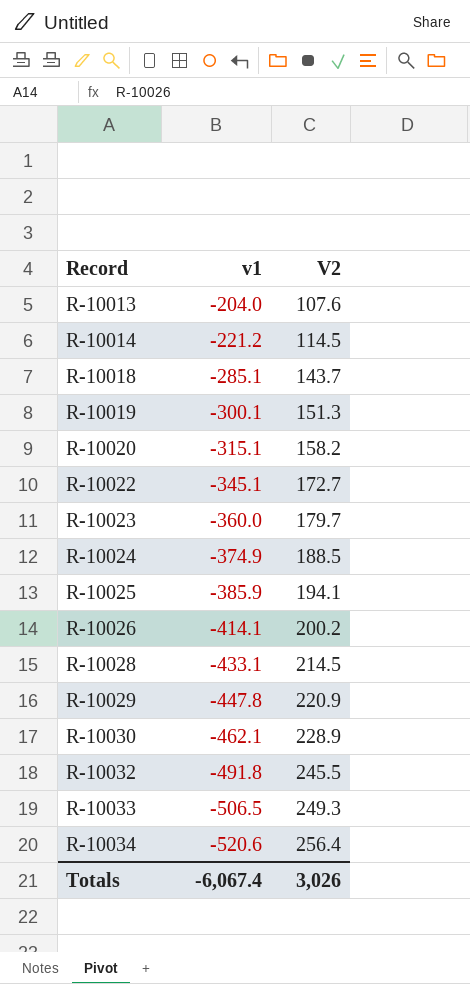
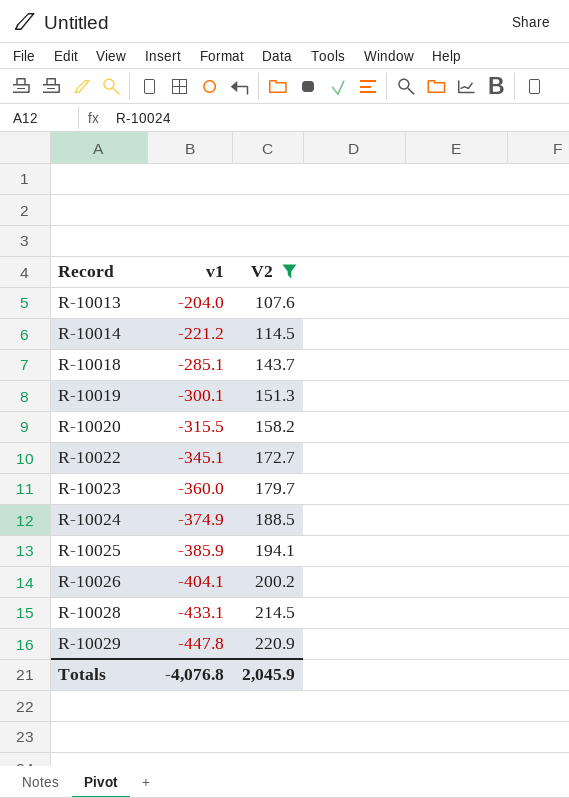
filter: none -> V2 <= 220.9
R-10020 | v1: -315.1 -> -315.5
R-10026 | v1: -414.1 -> -404.1
Totals | v1: -6,067.4 -> -4,076.8
Totals | V2: 3,026 -> 2,045.9

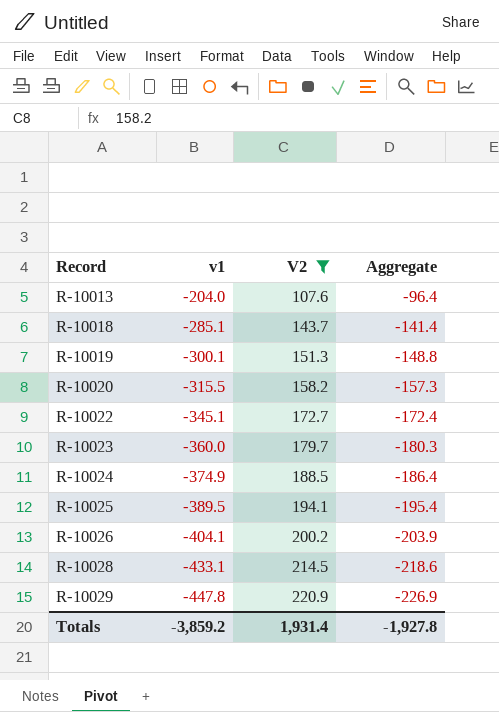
column Aggregate | formula: none -> [v1] + [V2]
row R-10014: -221.2 | 114.5 -> none
R-10025 | v1: -385.9 -> -389.5
Totals | v1: -4,076.8 -> -3,859.2
Totals | V2: 2,045.9 -> 1,931.4

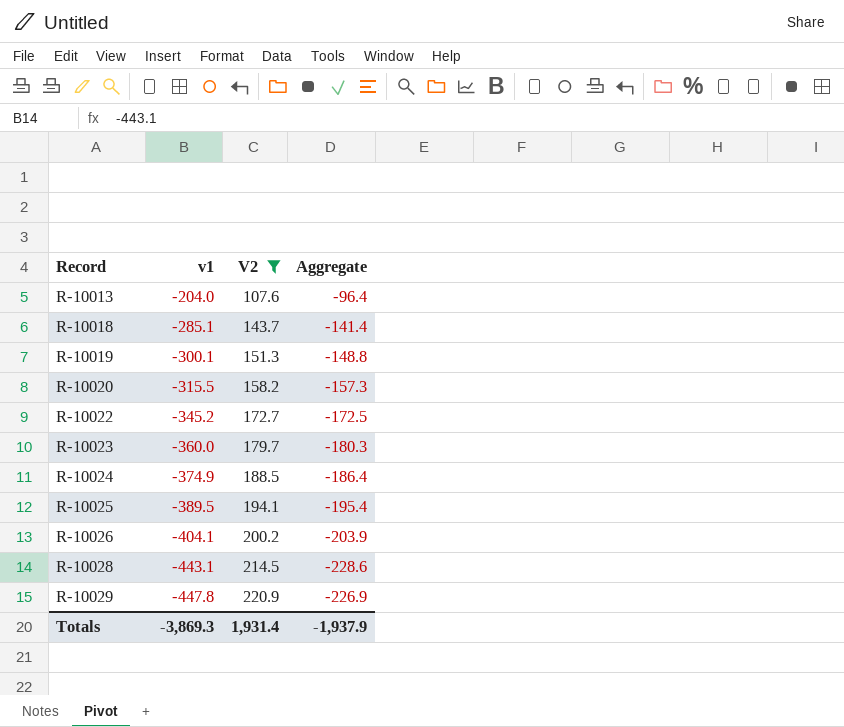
R-10022 | v1: -345.1 -> -345.2
R-10022 | Aggregate: -172.4 -> -172.5
R-10028 | v1: -433.1 -> -443.1
R-10028 | Aggregate: -218.6 -> -228.6
Totals | v1: -3,859.2 -> -3,869.3
Totals | Aggregate: -1,927.8 -> -1,937.9

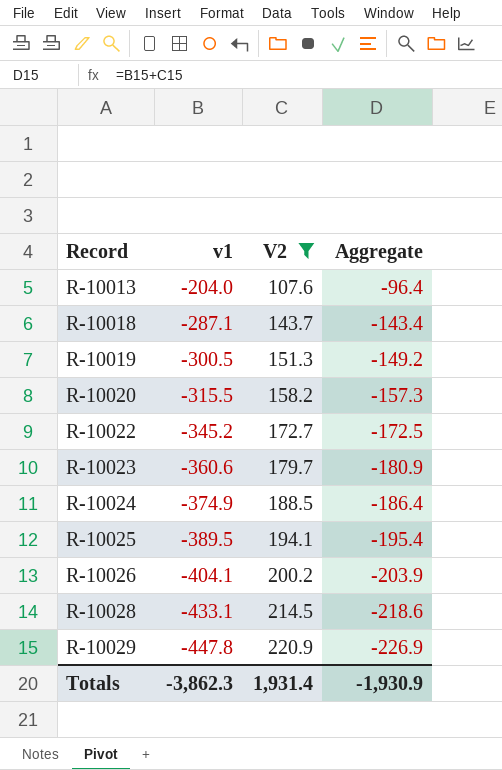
R-10018 | v1: -285.1 -> -287.1
R-10018 | Aggregate: -141.4 -> -143.4
R-10019 | v1: -300.1 -> -300.5
R-10019 | Aggregate: -148.8 -> -149.2
R-10023 | v1: -360.0 -> -360.6
R-10023 | Aggregate: -180.3 -> -180.9
R-10028 | v1: -443.1 -> -433.1
R-10028 | Aggregate: -228.6 -> -218.6
Totals | v1: -3,869.3 -> -3,862.3
Totals | Aggregate: -1,937.9 -> -1,930.9

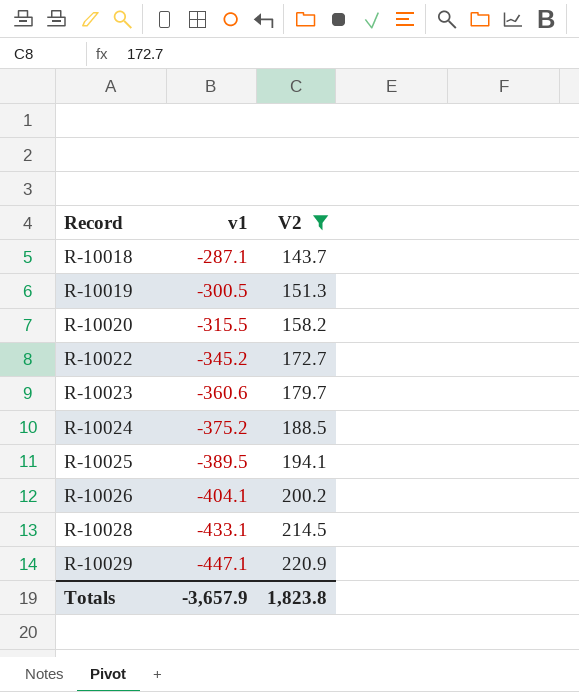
column Aggregate | formula: [v1] + [V2] -> none
row R-10013: -204.0 | 107.6 | -96.4 -> none
R-10024 | v1: -374.9 -> -375.2
R-10029 | v1: -447.8 -> -447.1
Totals | v1: -3,862.3 -> -3,657.9
Totals | V2: 1,931.4 -> 1,823.8

